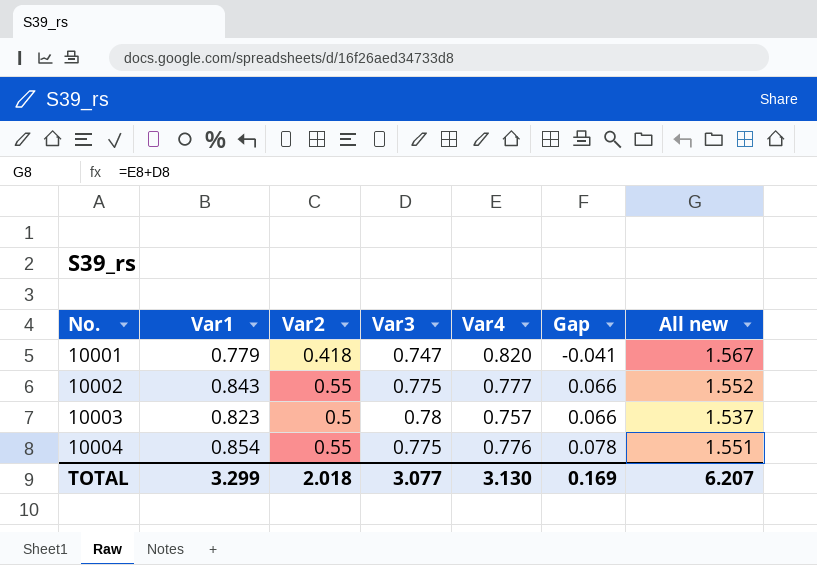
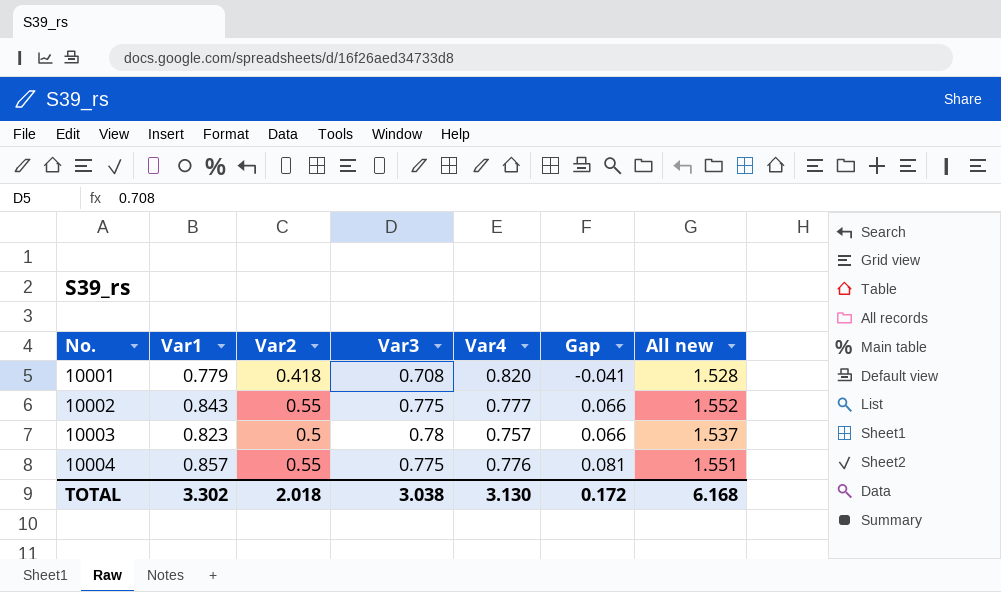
10001 | Var3: 0.747 -> 0.708
10001 | All new: 1.567 -> 1.528
10004 | Var1: 0.854 -> 0.857
10004 | Gap: 0.078 -> 0.081
TOTAL | Var1: 3.299 -> 3.302
TOTAL | Var3: 3.077 -> 3.038
TOTAL | Gap: 0.169 -> 0.172
TOTAL | All new: 6.207 -> 6.168

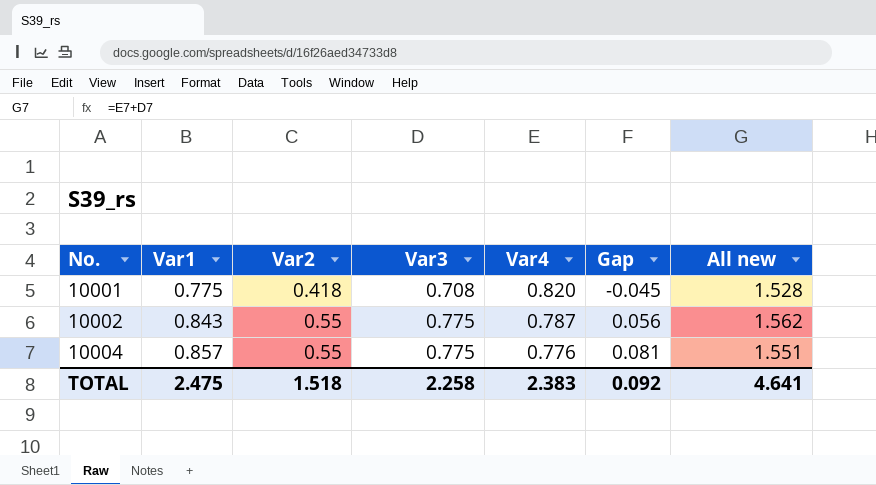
row 10003: 0.823 | 0.5 | 0.78 | 0.757 | 0.066 | 1.537 -> none
10001 | Var1: 0.779 -> 0.775
10001 | Gap: -0.041 -> -0.045
10002 | Var4: 0.777 -> 0.787
10002 | Gap: 0.066 -> 0.056
10002 | All new: 1.552 -> 1.562
TOTAL | Var1: 3.302 -> 2.475
TOTAL | Var2: 2.018 -> 1.518
TOTAL | Var3: 3.038 -> 2.258
TOTAL | Var4: 3.130 -> 2.383
TOTAL | Gap: 0.172 -> 0.092
TOTAL | All new: 6.168 -> 4.641

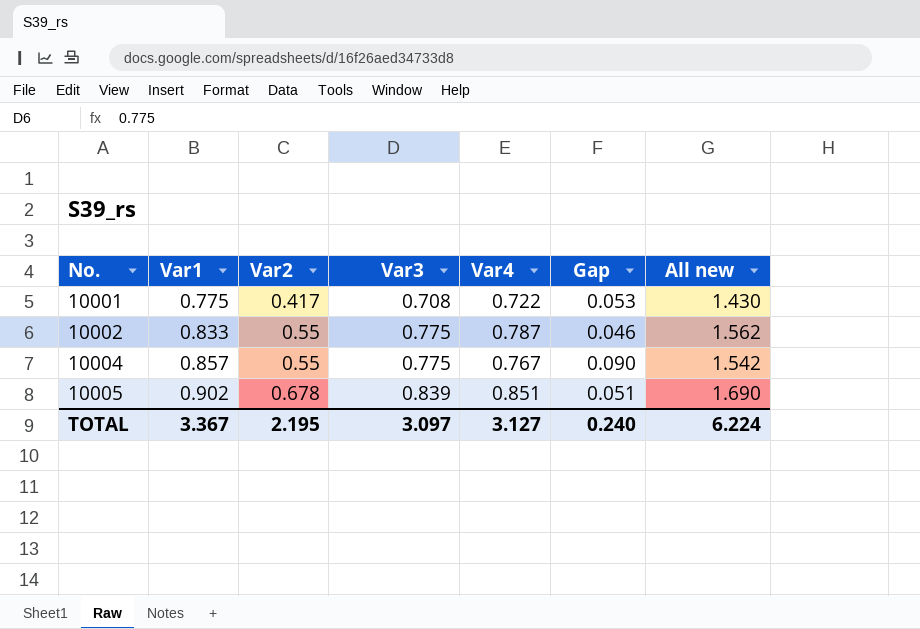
10001 | Var2: 0.418 -> 0.417
10001 | Var4: 0.820 -> 0.722
10001 | Gap: -0.045 -> 0.053
10001 | All new: 1.528 -> 1.430
10002 | Var1: 0.843 -> 0.833
10002 | Gap: 0.056 -> 0.046
10004 | Var4: 0.776 -> 0.767
10004 | Gap: 0.081 -> 0.090
10004 | All new: 1.551 -> 1.542
row 10005: none -> 0.902 | 0.678 | 0.839 | 0.851 | 0.051 | 1.690
TOTAL | Var1: 2.475 -> 3.367
TOTAL | Var2: 1.518 -> 2.195
TOTAL | Var3: 2.258 -> 3.097
TOTAL | Var4: 2.383 -> 3.127
TOTAL | Gap: 0.092 -> 0.240
TOTAL | All new: 4.641 -> 6.224

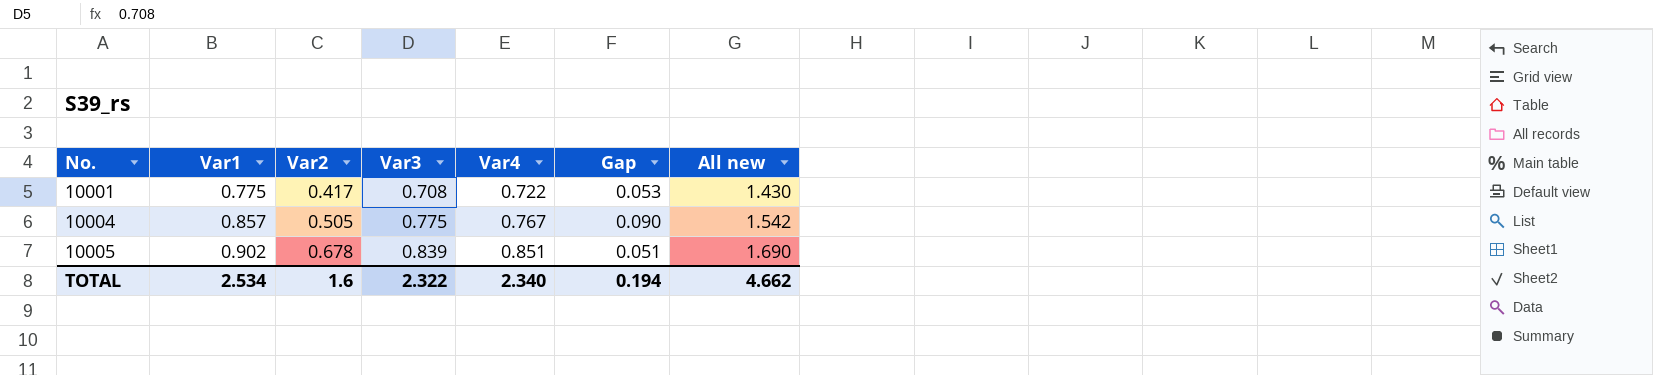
row 10002: 0.833 | 0.55 | 0.775 | 0.787 | 0.046 | 1.562 -> none
10004 | Var2: 0.55 -> 0.505
TOTAL | Var1: 3.367 -> 2.534
TOTAL | Var2: 2.195 -> 1.6
TOTAL | Var3: 3.097 -> 2.322
TOTAL | Var4: 3.127 -> 2.340
TOTAL | Gap: 0.240 -> 0.194
TOTAL | All new: 6.224 -> 4.662

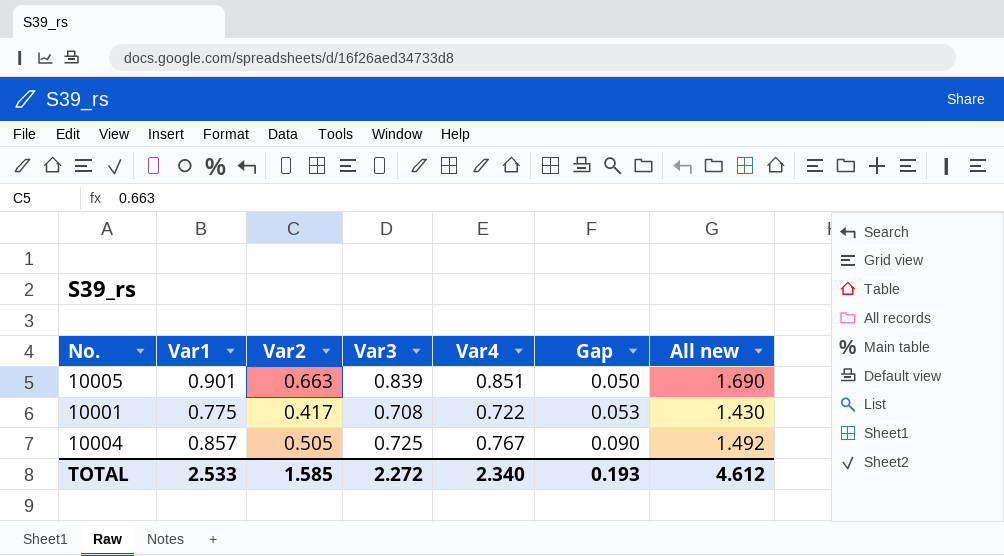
row order: No. ascending -> Gap ascending
10005 | Var1: 0.902 -> 0.901
10005 | Var2: 0.678 -> 0.663
10005 | Gap: 0.051 -> 0.050
10004 | Var3: 0.775 -> 0.725
10004 | All new: 1.542 -> 1.492
TOTAL | Var1: 2.534 -> 2.533
TOTAL | Var2: 1.6 -> 1.585
TOTAL | Var3: 2.322 -> 2.272
TOTAL | Gap: 0.194 -> 0.193
TOTAL | All new: 4.662 -> 4.612

